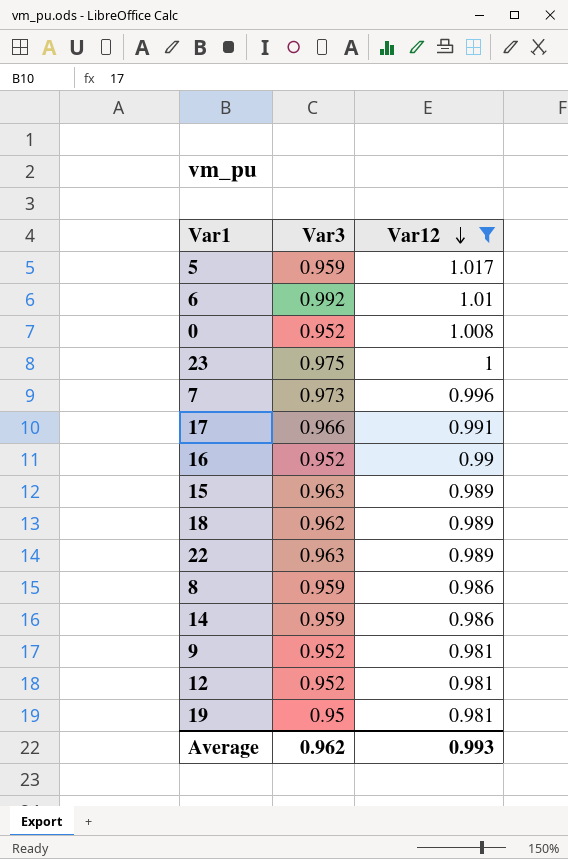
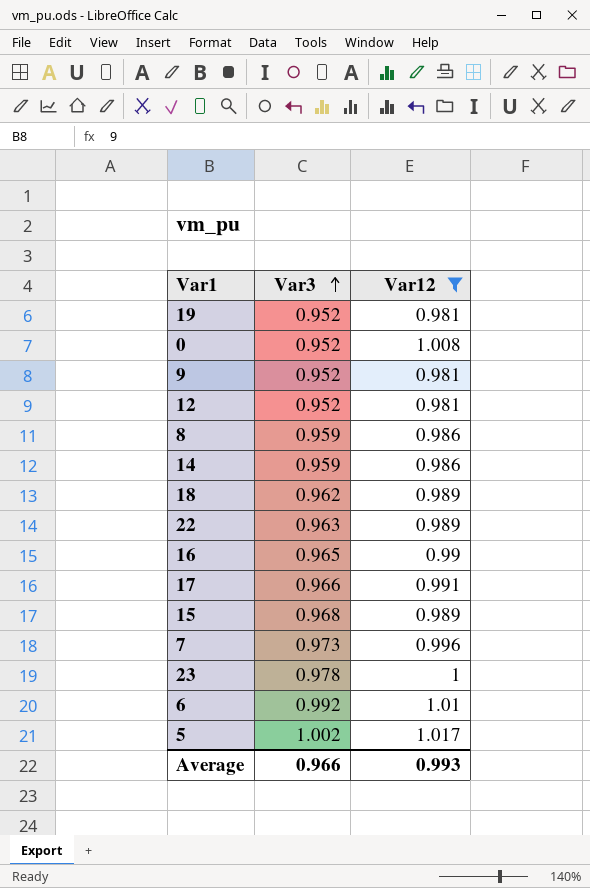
row order: Var12 descending -> Var3 ascending
19 | Var3: 0.95 -> 0.952
16 | Var3: 0.952 -> 0.965
15 | Var3: 0.963 -> 0.968
23 | Var3: 0.975 -> 0.978
5 | Var3: 0.959 -> 1.002
Average | Var3: 0.962 -> 0.966

